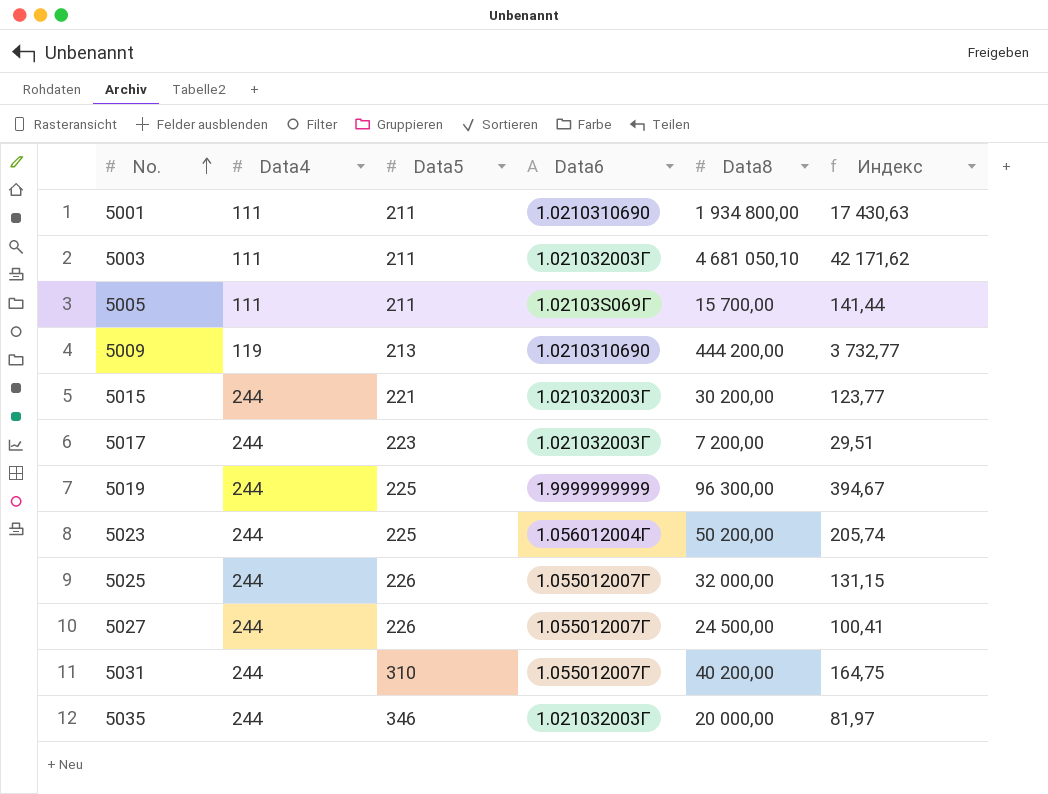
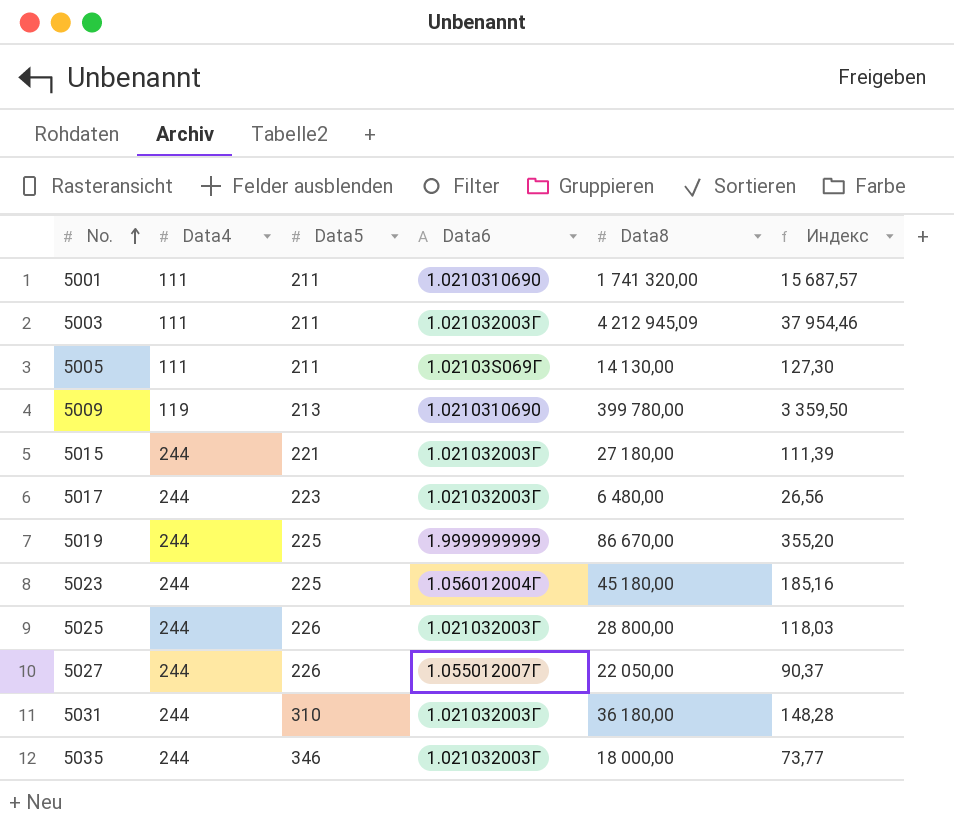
5001 | Data8: 1 934 800,00 -> 1 741 320,00
5001 | Индекс: 17 430,63 -> 15 687,57
5003 | Data8: 4 681 050,10 -> 4 212 945,09
5003 | Индекс: 42 171,62 -> 37 954,46
5005 | Data8: 15 700,00 -> 14 130,00
5005 | Индекс: 141,44 -> 127,30
5009 | Data8: 444 200,00 -> 399 780,00
5009 | Индекс: 3 732,77 -> 3 359,50
5015 | Data8: 30 200,00 -> 27 180,00
5015 | Индекс: 123,77 -> 111,39
5017 | Data8: 7 200,00 -> 6 480,00
5017 | Индекс: 29,51 -> 26,56
5019 | Data8: 96 300,00 -> 86 670,00
5019 | Индекс: 394,67 -> 355,20
5023 | Data8: 50 200,00 -> 45 180,00
5023 | Индекс: 205,74 -> 185,16
5025 | Data6: 1.055012007Г -> 1.021032003Г
5025 | Data8: 32 000,00 -> 28 800,00
5025 | Индекс: 131,15 -> 118,03
5027 | Data8: 24 500,00 -> 22 050,00
5027 | Индекс: 100,41 -> 90,37
5031 | Data6: 1.055012007Г -> 1.021032003Г
5031 | Data8: 40 200,00 -> 36 180,00
5031 | Индекс: 164,75 -> 148,28
5035 | Data8: 20 000,00 -> 18 000,00
5035 | Индекс: 81,97 -> 73,77

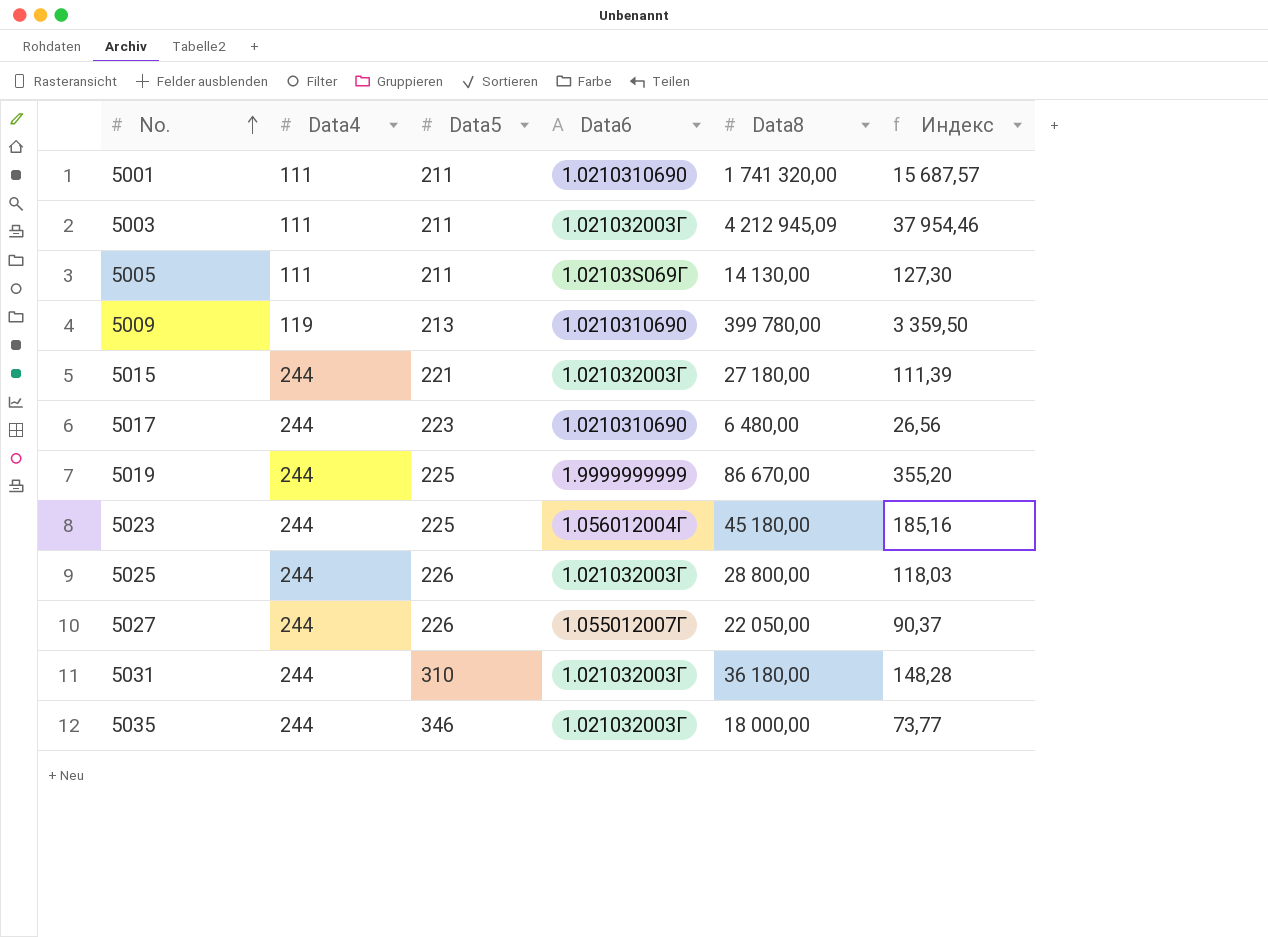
5017 | Data6: 1.021032003Г -> 1.0210310690

